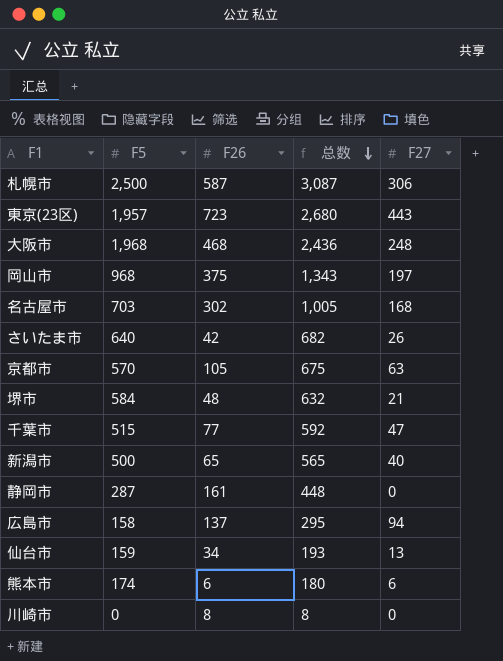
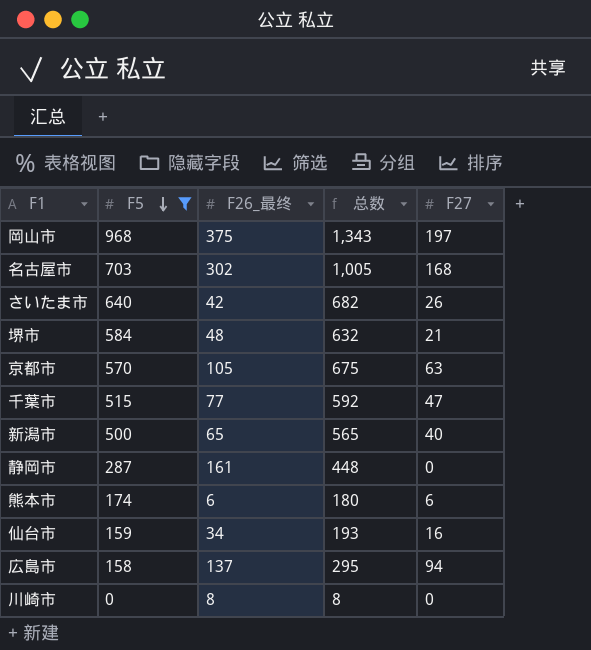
filter: none -> F5 <= 968
row order: 总数 descending -> F5 descending
column name: F26 -> F26_最终
仙台市 | F27: 13 -> 16

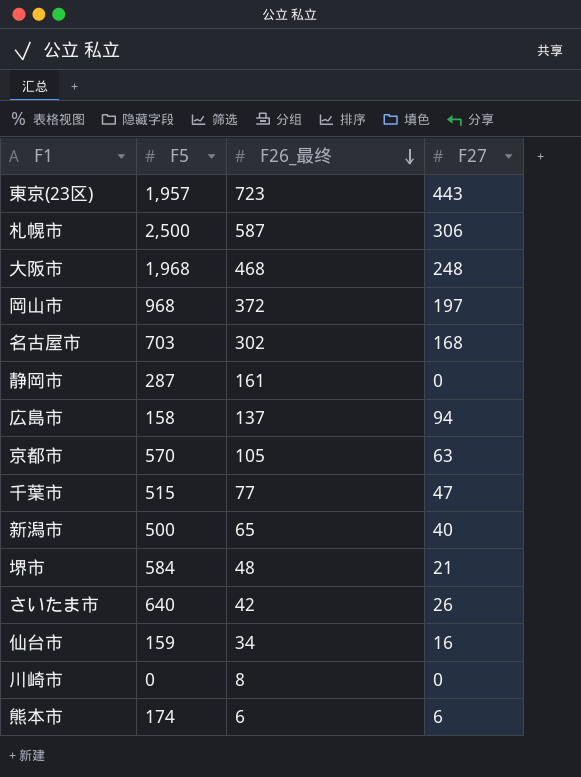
filter: F5 <= 968 -> none
row order: F5 descending -> F26_最终 descending
column 总数 | formula: [F5] + [F26_最终] -> none
岡山市 | F26_最终: 375 -> 372

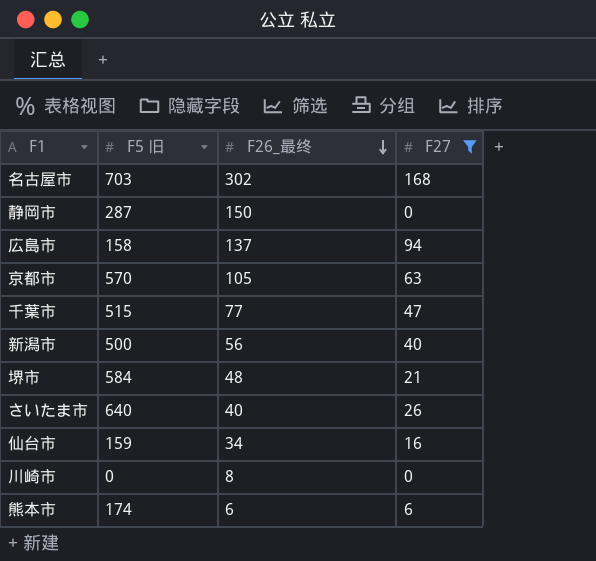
filter: none -> F27 <= 168
column name: F5 -> F5 旧
静岡市 | F26_最终: 161 -> 150
新潟市 | F26_最终: 65 -> 56
さいたま市 | F26_最终: 42 -> 40

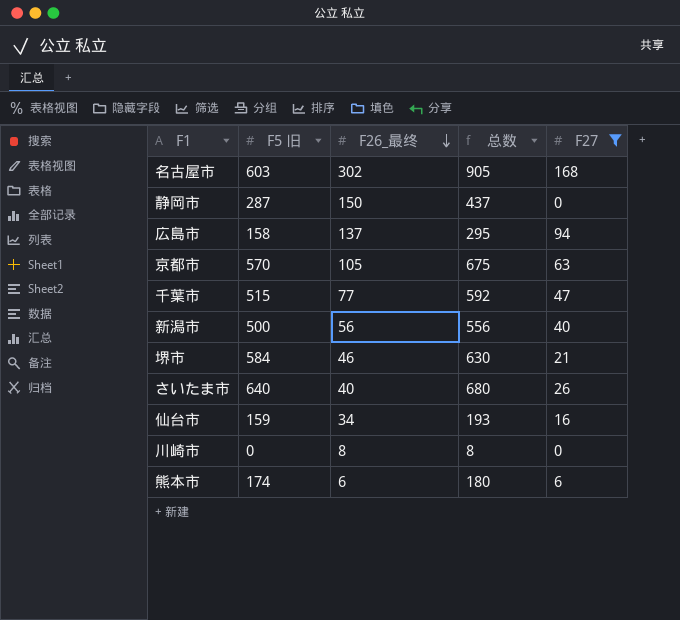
column 总数 | formula: none -> [F5 旧] + [F26_最终]
名古屋市 | F5 旧: 703 -> 603
堺市 | F26_最终: 48 -> 46

